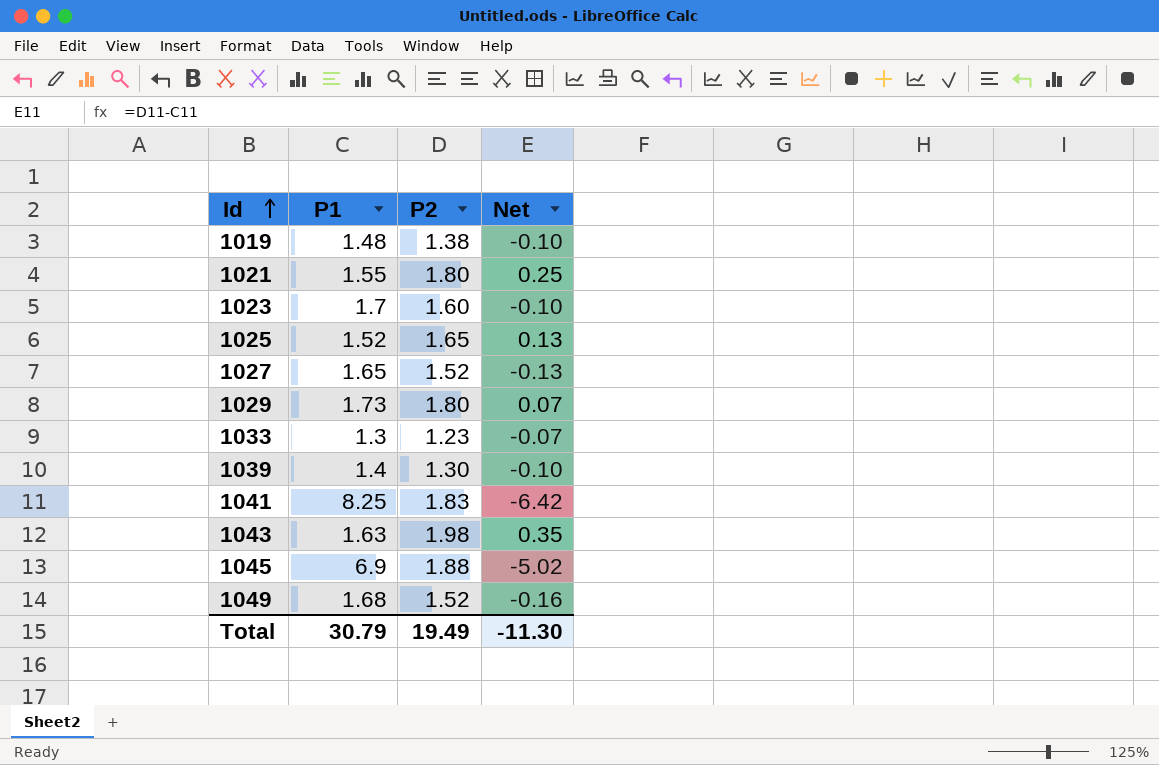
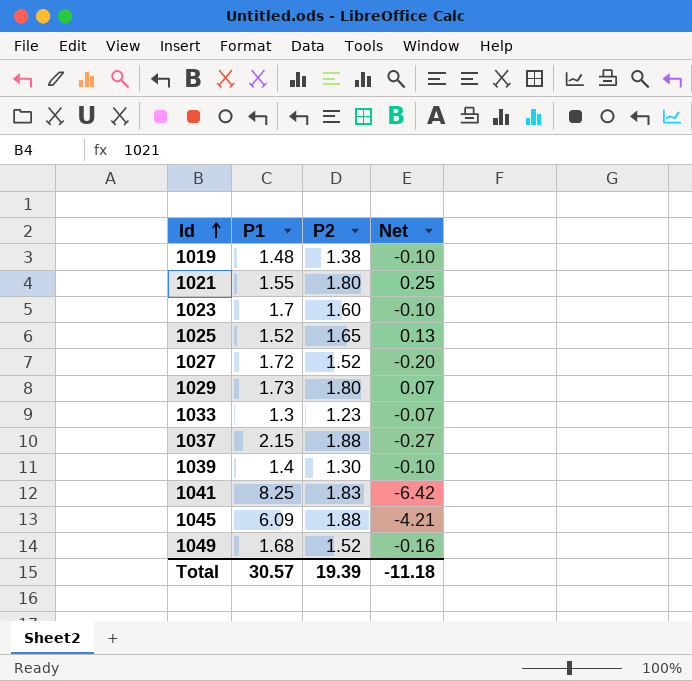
row 1043: 1.63 | 1.98 | 0.35 -> none
1027 | P1: 1.65 -> 1.72
1027 | Net: -0.13 -> -0.20
row 1037: none -> 2.15 | 1.88 | -0.27
1045 | P1: 6.9 -> 6.09
1045 | Net: -5.02 -> -4.21
Total | P1: 30.79 -> 30.57
Total | P2: 19.49 -> 19.39
Total | Net: -11.30 -> -11.18

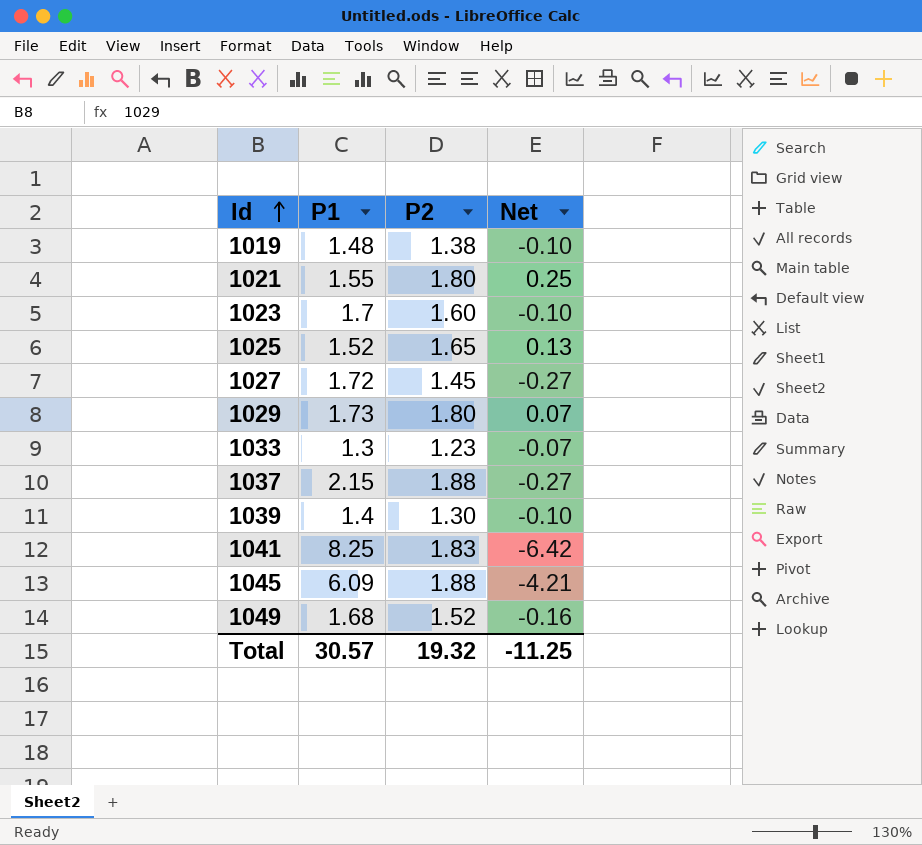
1027 | P2: 1.52 -> 1.45
1027 | Net: -0.20 -> -0.27
Total | P2: 19.39 -> 19.32
Total | Net: -11.18 -> -11.25

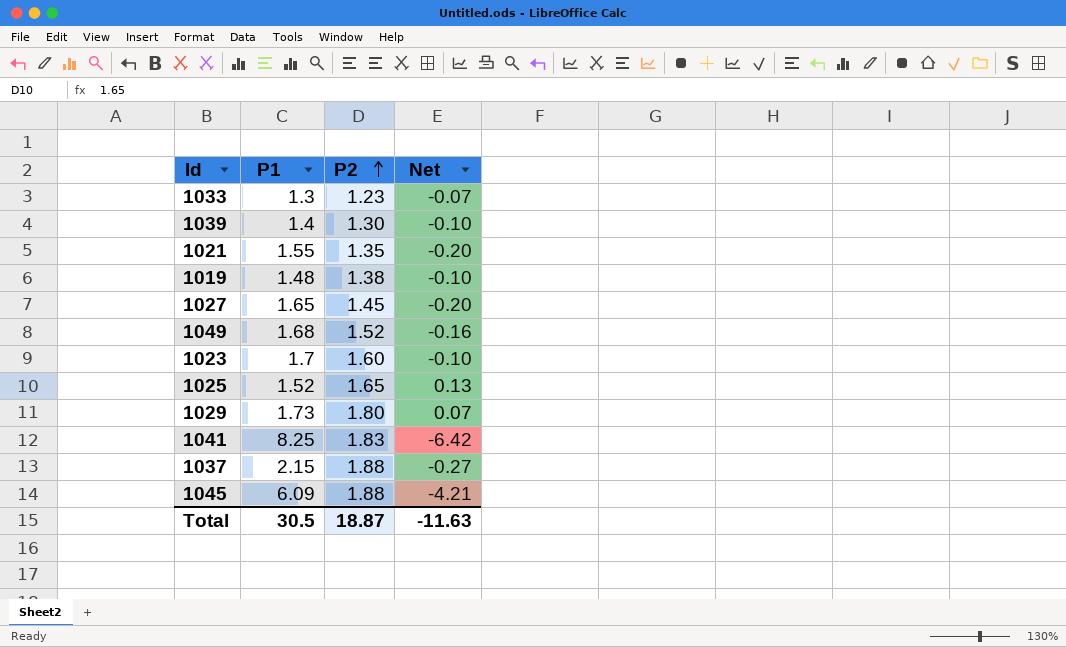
row order: Id ascending -> P2 ascending
1021 | P2: 1.80 -> 1.35
1021 | Net: 0.25 -> -0.20
1027 | P1: 1.72 -> 1.65
1027 | Net: -0.27 -> -0.20
Total | P1: 30.57 -> 30.5
Total | P2: 19.32 -> 18.87
Total | Net: -11.25 -> -11.63

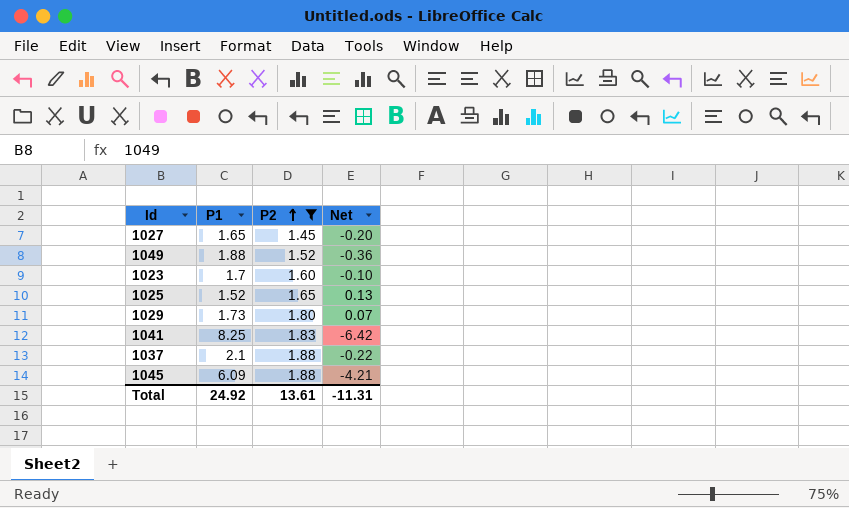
filter: none -> P2 >= 1.45
1049 | P1: 1.68 -> 1.88
1049 | Net: -0.16 -> -0.36
1037 | P1: 2.15 -> 2.1
1037 | Net: -0.27 -> -0.22
Total | P1: 30.5 -> 24.92
Total | P2: 18.87 -> 13.61
Total | Net: -11.63 -> -11.31

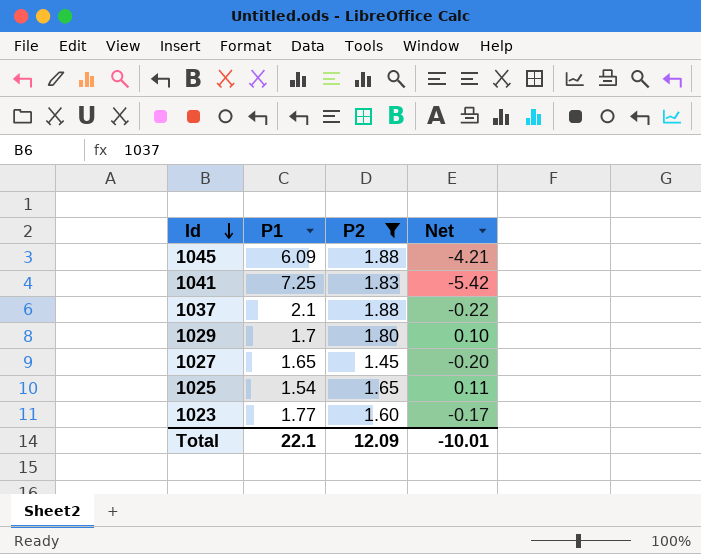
row order: P2 ascending -> Id descending
row 1049: 1.88 | 1.52 | -0.36 -> none
1041 | P1: 8.25 -> 7.25
1041 | Net: -6.42 -> -5.42
1029 | P1: 1.73 -> 1.7
1029 | Net: 0.07 -> 0.10
1025 | P1: 1.52 -> 1.54
1025 | Net: 0.13 -> 0.11
1023 | P1: 1.7 -> 1.77
1023 | Net: -0.10 -> -0.17
Total | P1: 24.92 -> 22.1
Total | P2: 13.61 -> 12.09
Total | Net: -11.31 -> -10.01

